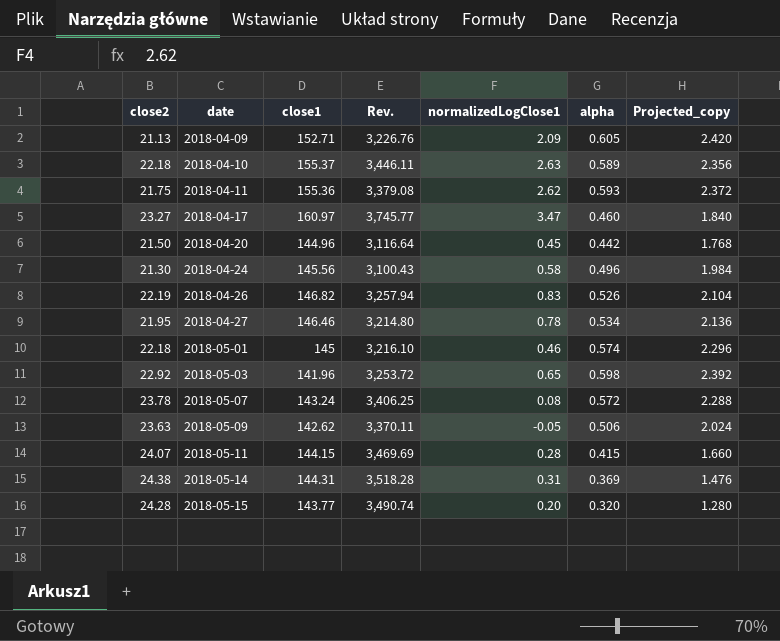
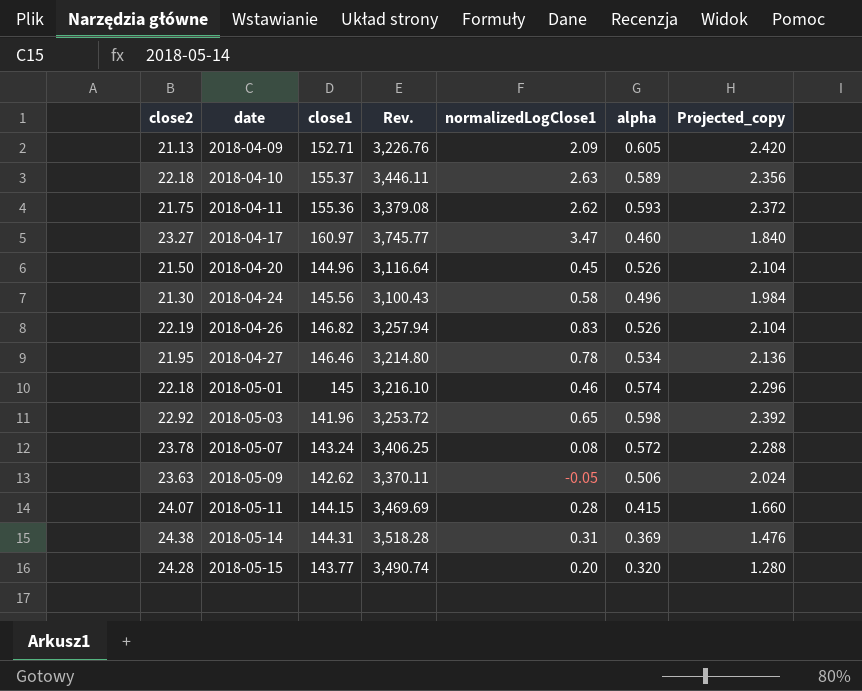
2018-04-20 | alpha: 0.442 -> 0.526
2018-04-20 | Projected_copy: 1.768 -> 2.104

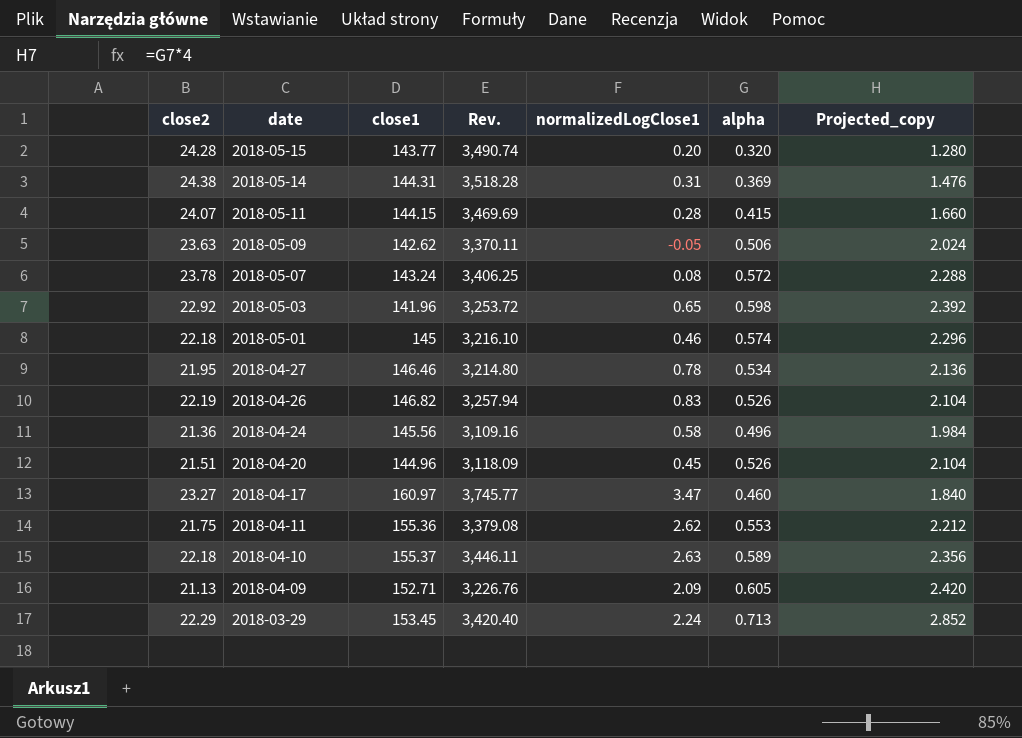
row order: date ascending -> date descending
2018-04-24 | close2: 21.30 -> 21.36
2018-04-24 | Rev.: 3,100.43 -> 3,109.16
2018-04-20 | close2: 21.50 -> 21.51
2018-04-20 | Rev.: 3,116.64 -> 3,118.09
2018-04-11 | alpha: 0.593 -> 0.553
2018-04-11 | Projected_copy: 2.372 -> 2.212
row 2018-03-29: none -> 22.29 | 153.45 | 3,420.40 | 2.24 | 0.713 | 2.852

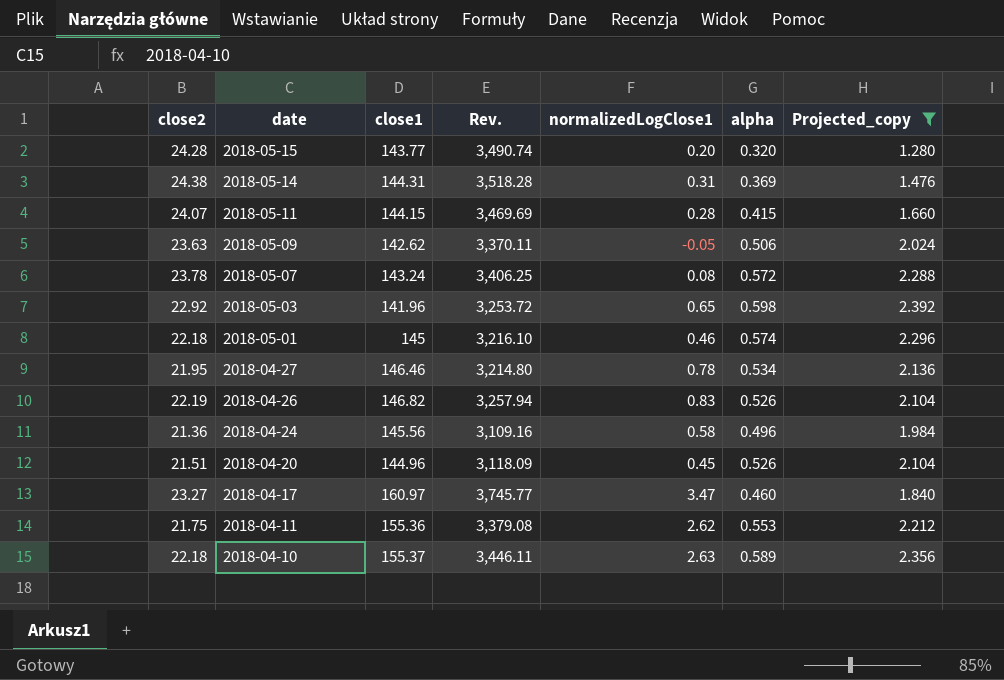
filter: none -> Projected_copy <= 2.392

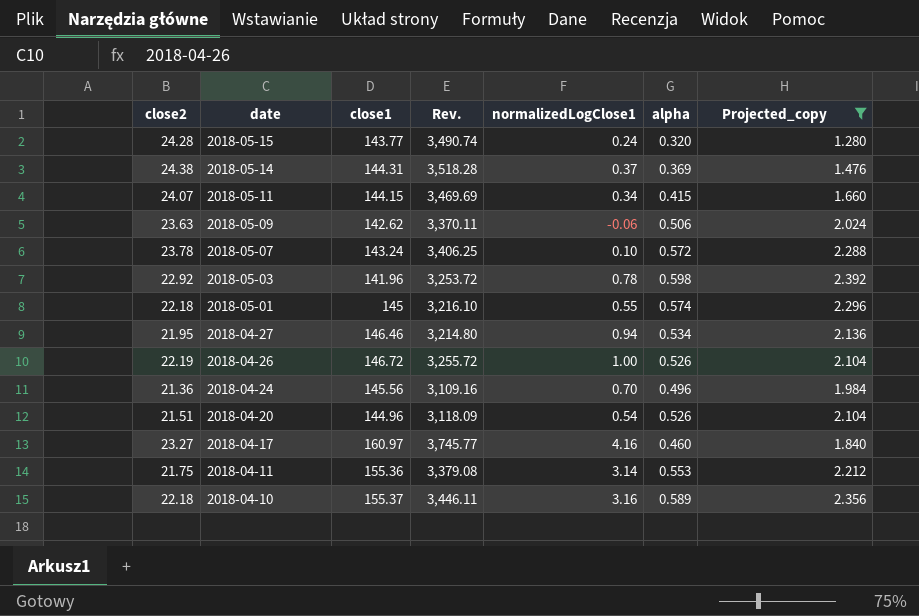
2018-05-15 | normalizedLogClose1: 0.20 -> 0.24
2018-05-14 | normalizedLogClose1: 0.31 -> 0.37
2018-05-11 | normalizedLogClose1: 0.28 -> 0.34
2018-05-09 | normalizedLogClose1: -0.05 -> -0.06
2018-05-07 | normalizedLogClose1: 0.08 -> 0.10
2018-05-03 | normalizedLogClose1: 0.65 -> 0.78
2018-05-01 | normalizedLogClose1: 0.46 -> 0.55
2018-04-27 | normalizedLogClose1: 0.78 -> 0.94
2018-04-26 | close1: 146.82 -> 146.72
2018-04-26 | Rev.: 3,257.94 -> 3,255.72
2018-04-26 | normalizedLogClose1: 0.83 -> 1.00
2018-04-24 | normalizedLogClose1: 0.58 -> 0.70
2018-04-20 | normalizedLogClose1: 0.45 -> 0.54
2018-04-17 | normalizedLogClose1: 3.47 -> 4.16
2018-04-11 | normalizedLogClose1: 2.62 -> 3.14
2018-04-10 | normalizedLogClose1: 2.63 -> 3.16

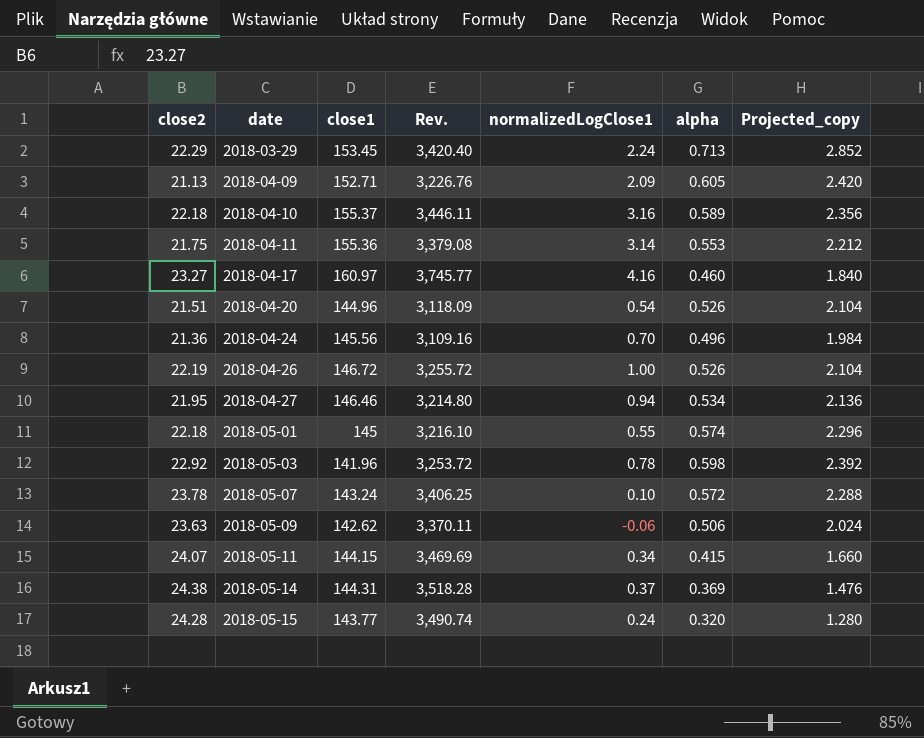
filter: Projected_copy <= 2.392 -> none
row order: date descending -> date ascending

